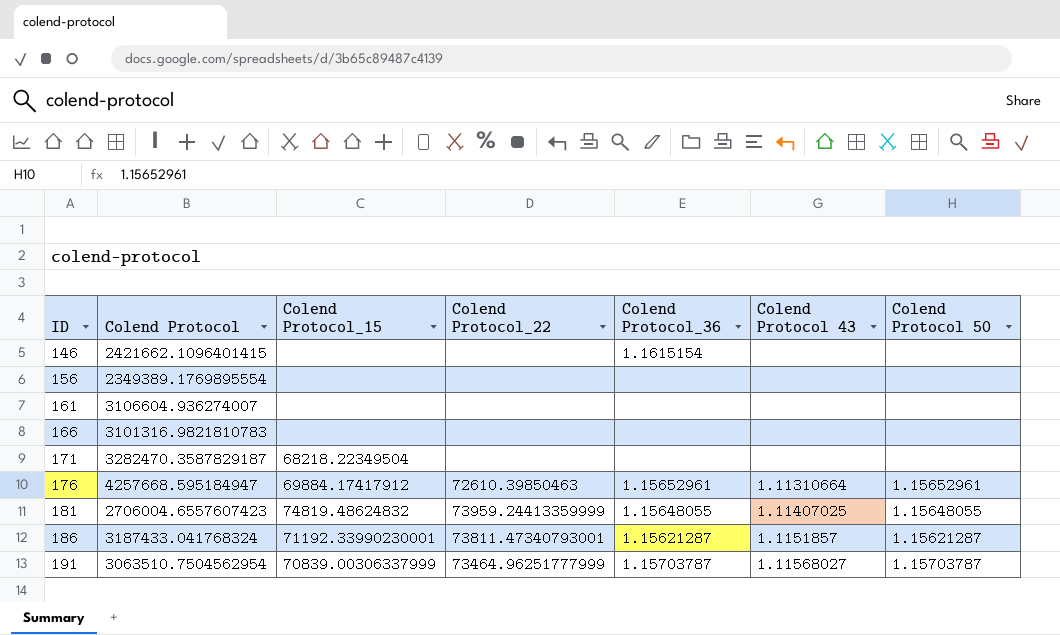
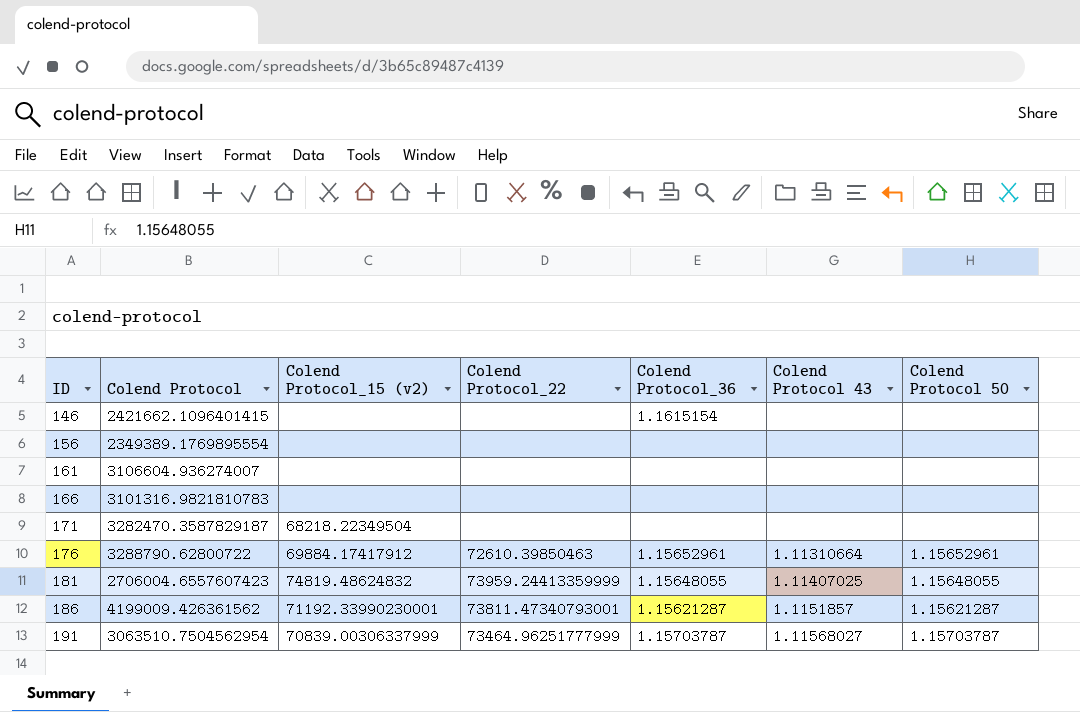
column name: Colend Protocol_15 -> Colend Protocol_15 (v2)
176 | Colend Protocol: 4257668.595184947 -> 3288790.62800722
186 | Colend Protocol: 3187433.041768324 -> 4199009.426361562

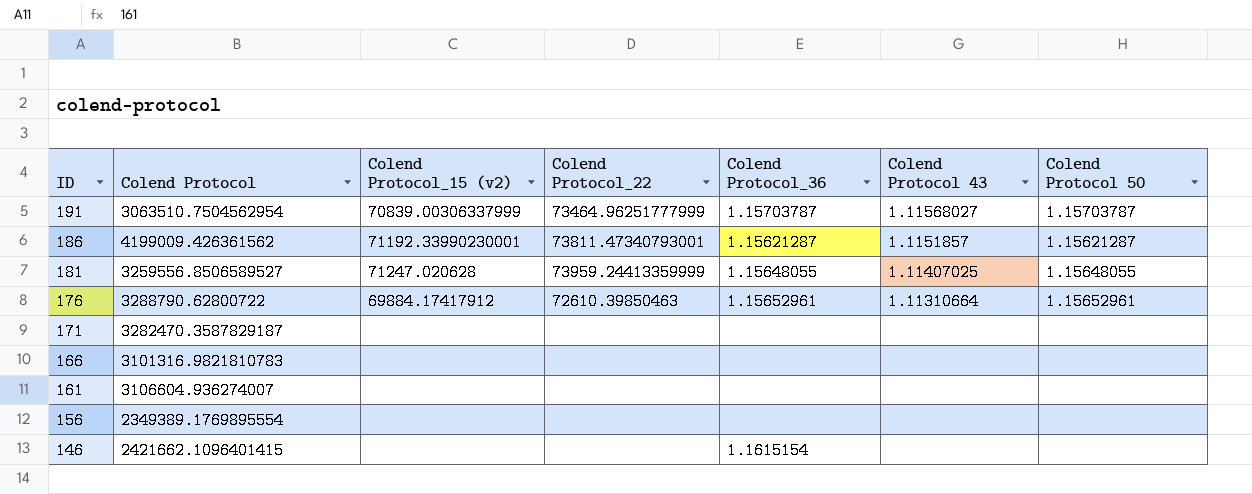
row order: ID ascending -> ID descending
181 | Colend Protocol: 2706004.6557607423 -> 3259556.8506589527
181 | Colend Protocol_15 (v2): 74819.48624832 -> 71247.020628
171 | Colend Protocol_15 (v2): 68218.22349504 -> none

